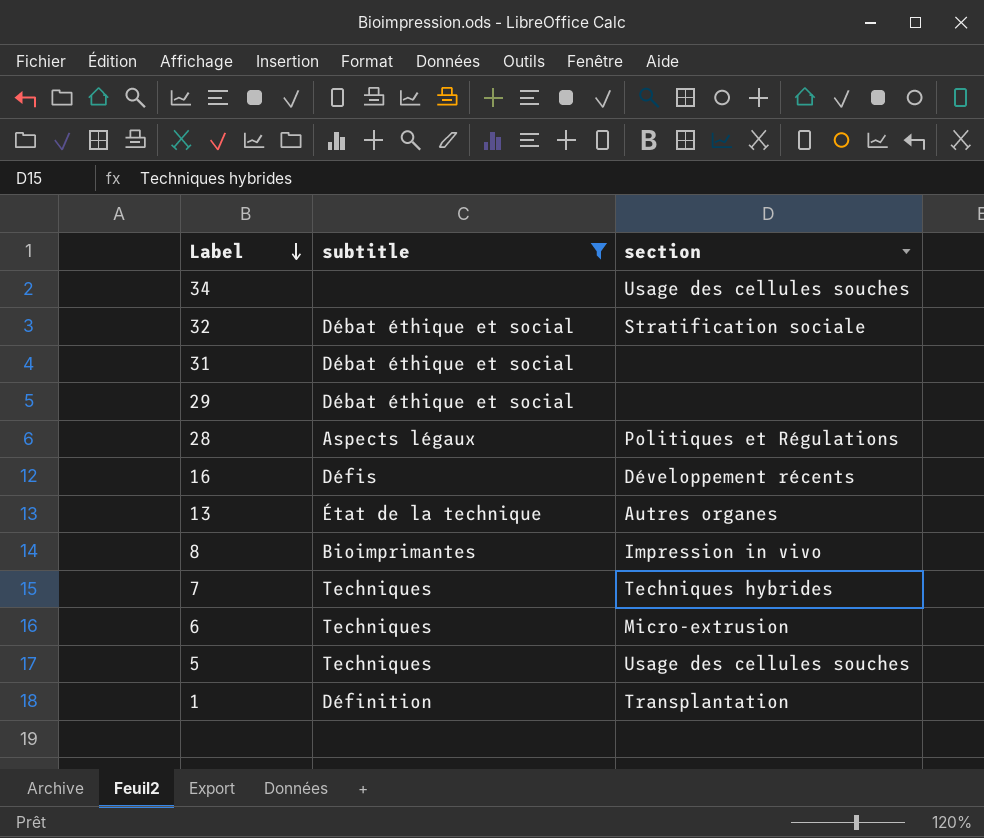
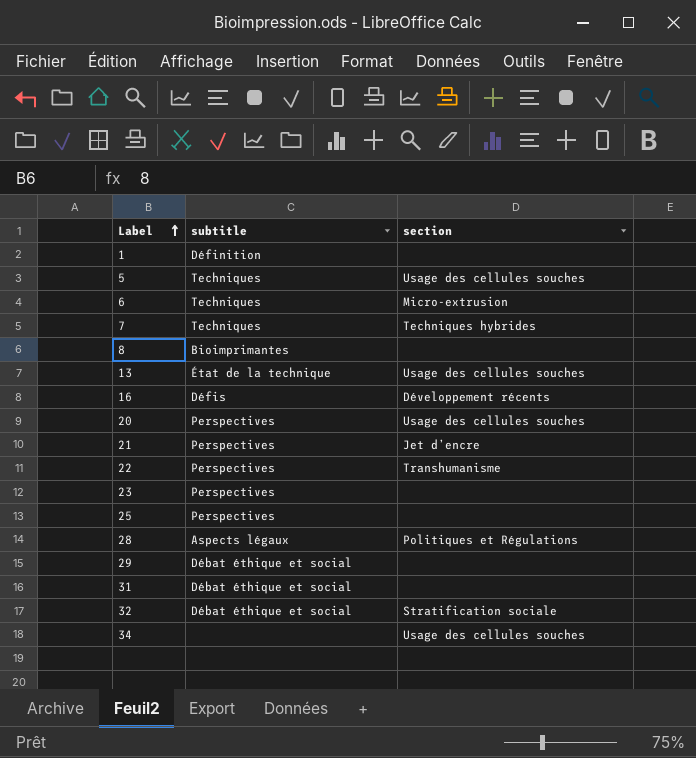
filter: subtitle != Perspectives -> none
row order: Label descending -> Label ascending
1 | section: Transplantation -> none
8 | section: Impression in vivo -> none
13 | section: Autres organes -> Usage des cellules souches

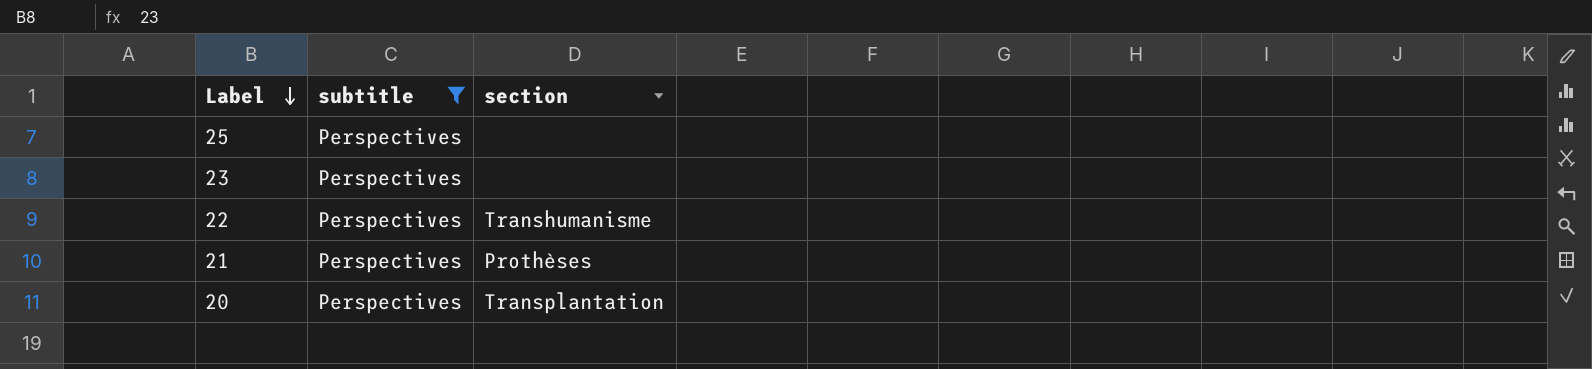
filter: none -> subtitle = Perspectives
row order: Label ascending -> Label descending
21 | section: Jet d’encre -> Prothèses
20 | section: Usage des cellules souches -> Transplantation

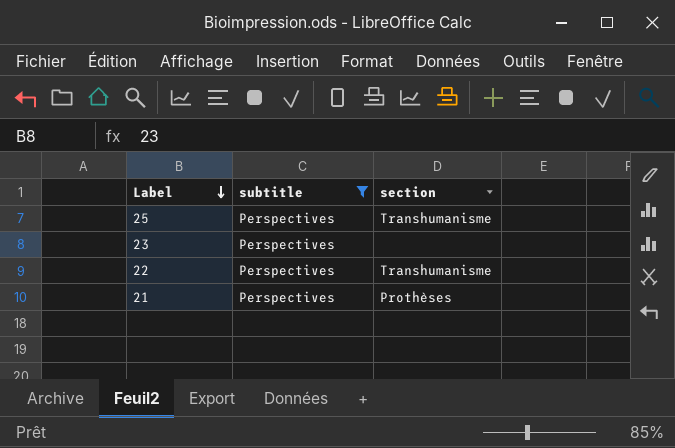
row 20: Perspectives | Transplantation -> none
25 | section: none -> Transhumanisme

